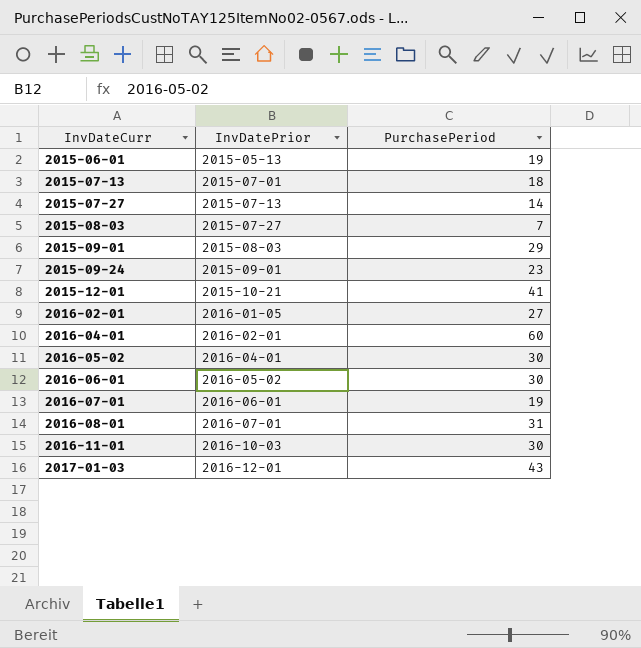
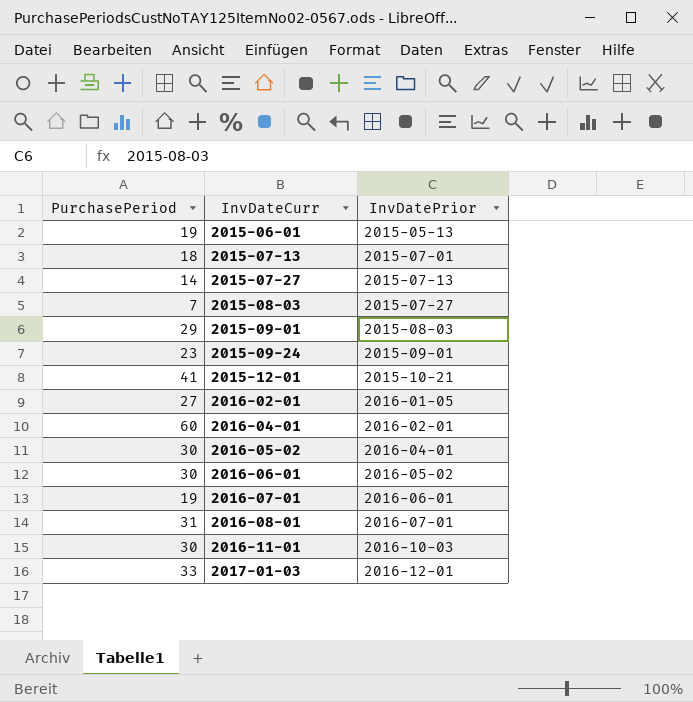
column PurchasePeriod | position: 3 -> 1
2017-01-03 | PurchasePeriod: 43 -> 33

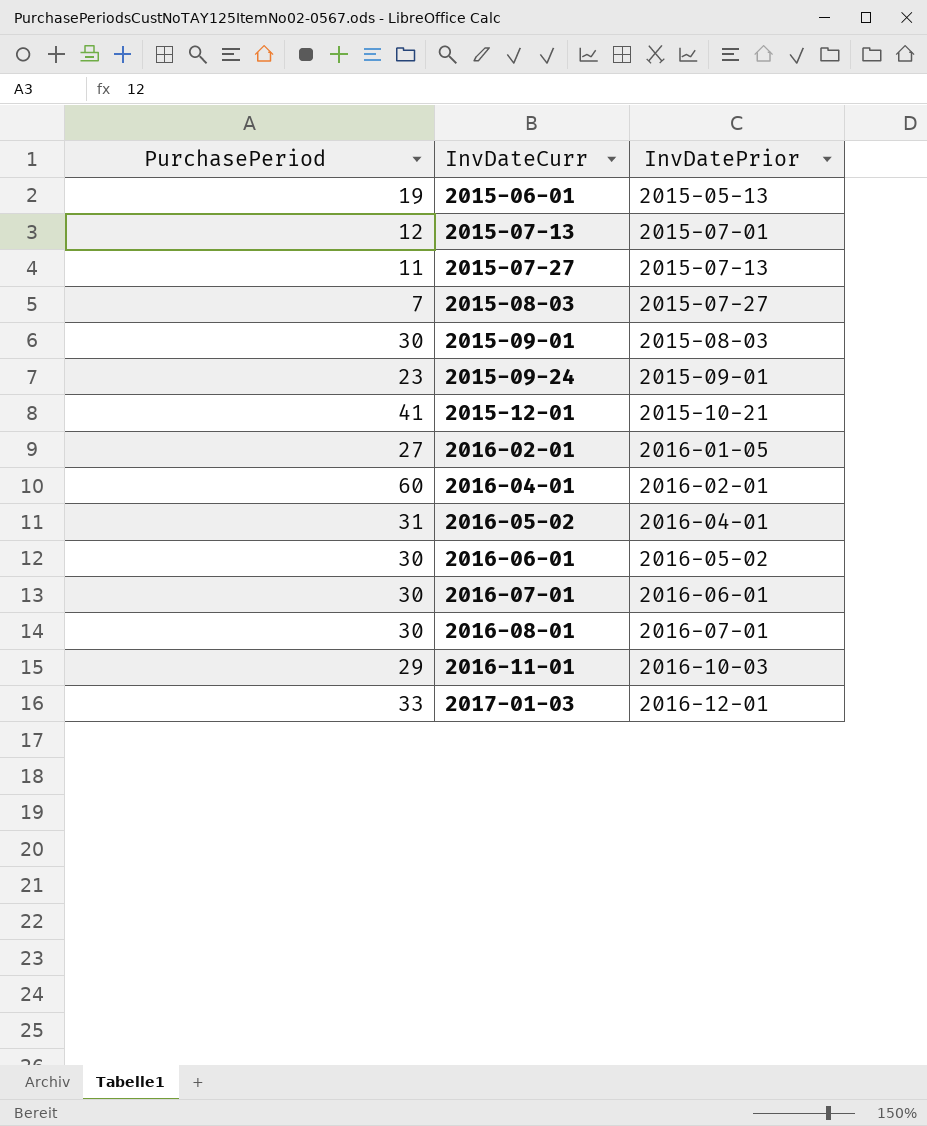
2015-07-13 | PurchasePeriod: 18 -> 12
2015-07-27 | PurchasePeriod: 14 -> 11
2015-09-01 | PurchasePeriod: 29 -> 30
2016-05-02 | PurchasePeriod: 30 -> 31
2016-07-01 | PurchasePeriod: 19 -> 30
2016-08-01 | PurchasePeriod: 31 -> 30
2016-11-01 | PurchasePeriod: 30 -> 29

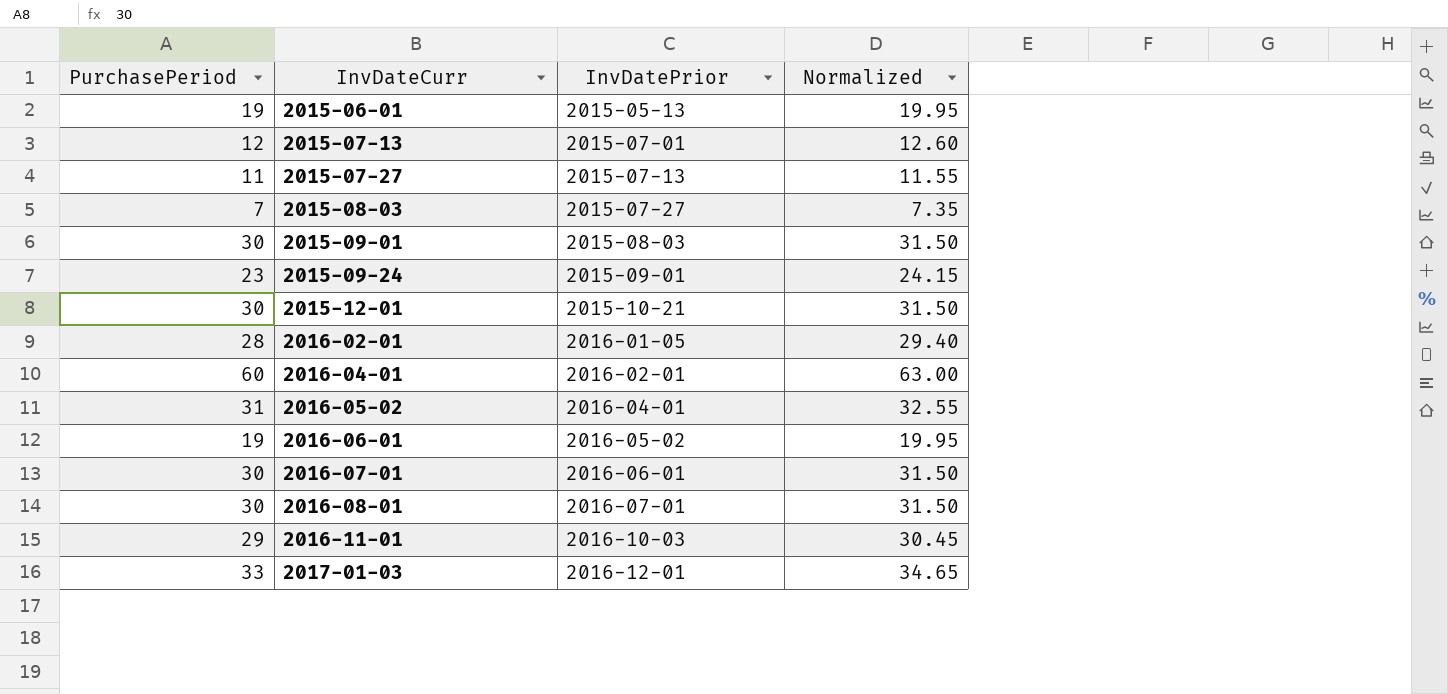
column Normalized | formula: none -> [PurchasePeriod] * 1.05
2015-12-01 | PurchasePeriod: 41 -> 30
2016-02-01 | PurchasePeriod: 27 -> 28
2016-06-01 | PurchasePeriod: 30 -> 19

